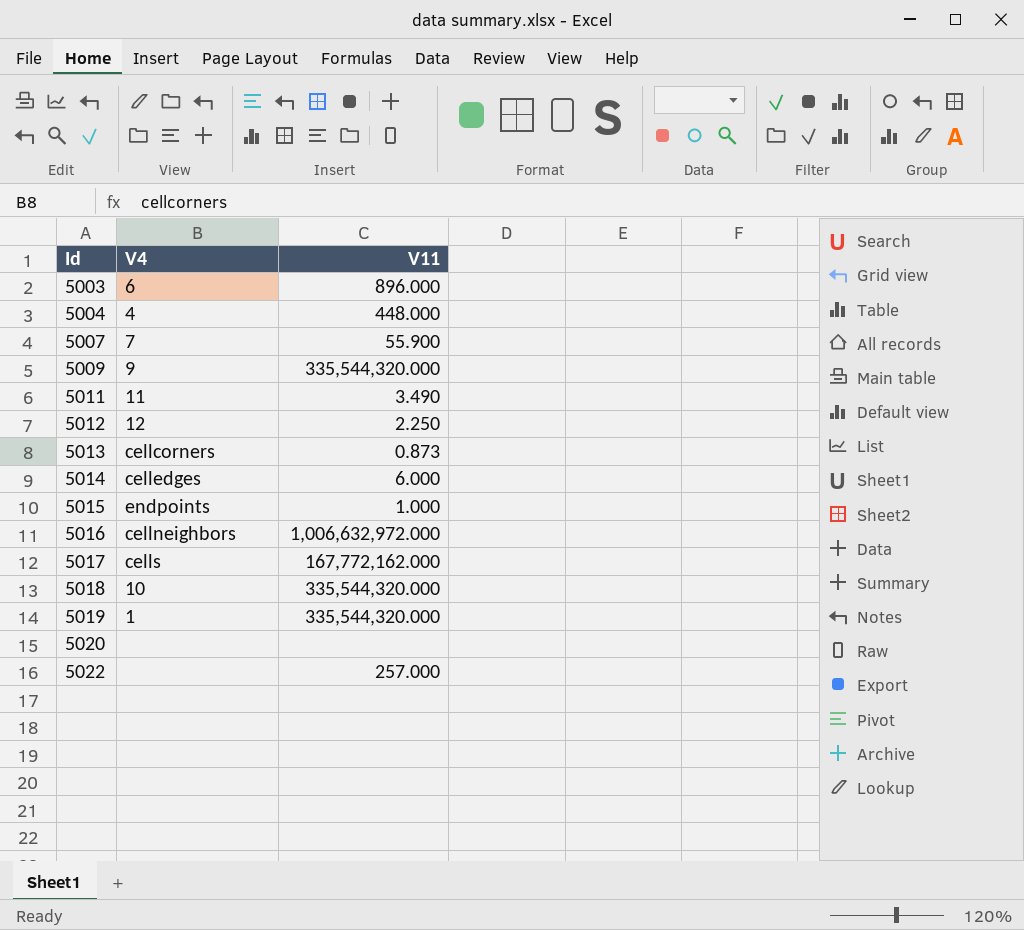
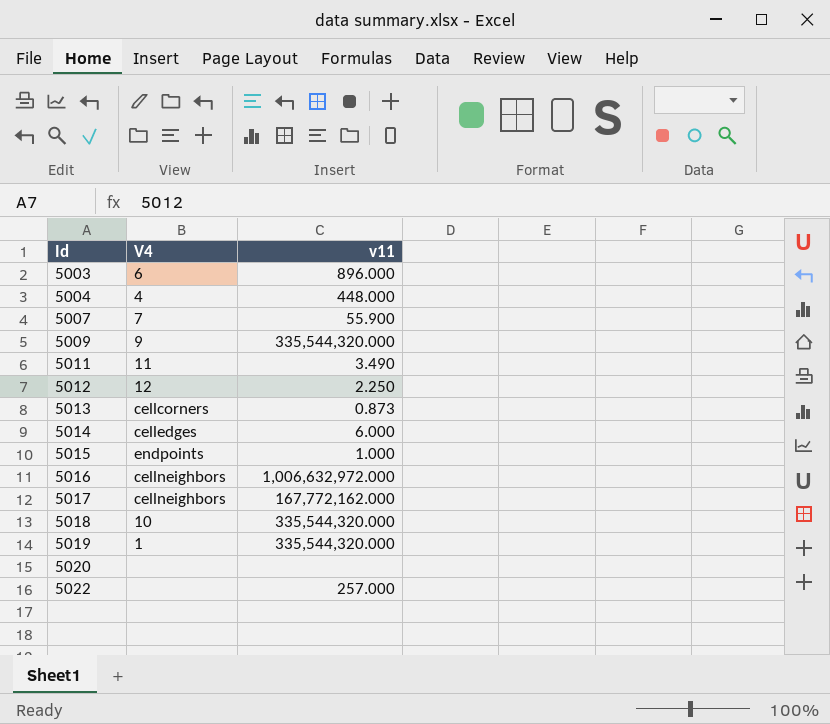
column name: V11 -> v11
5017 | V4: cells -> cellneighbors

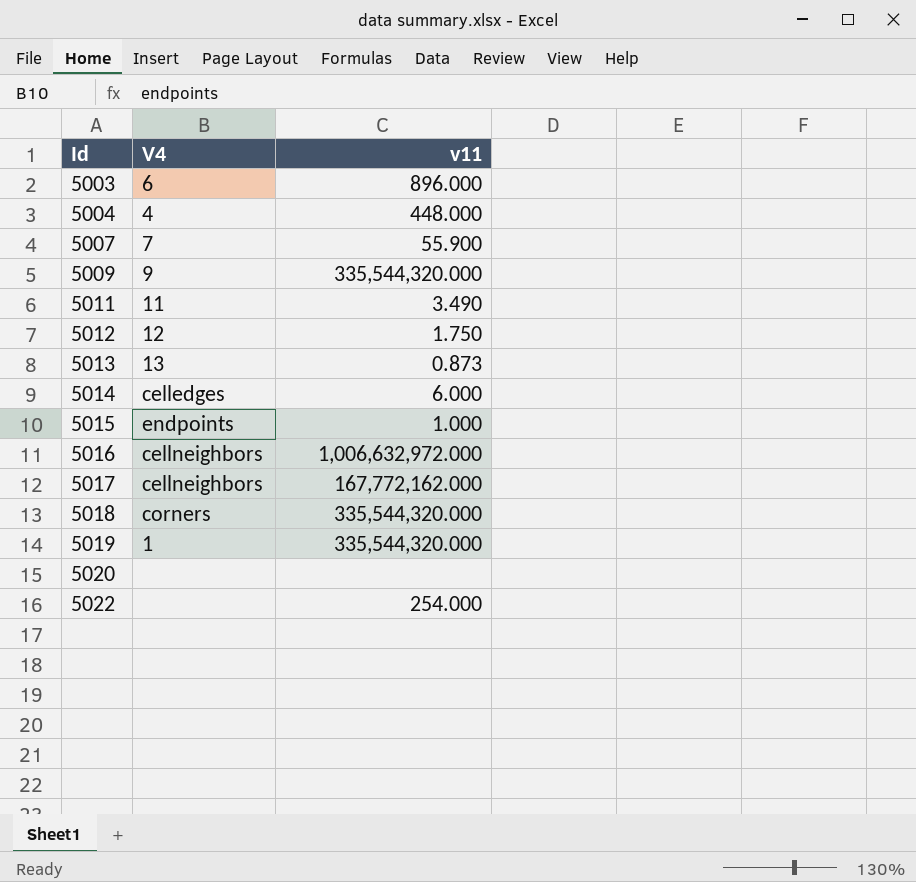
5012 | v11: 2.250 -> 1.750
5013 | V4: cellcorners -> 13
5018 | V4: 10 -> corners
5022 | v11: 257.000 -> 254.000

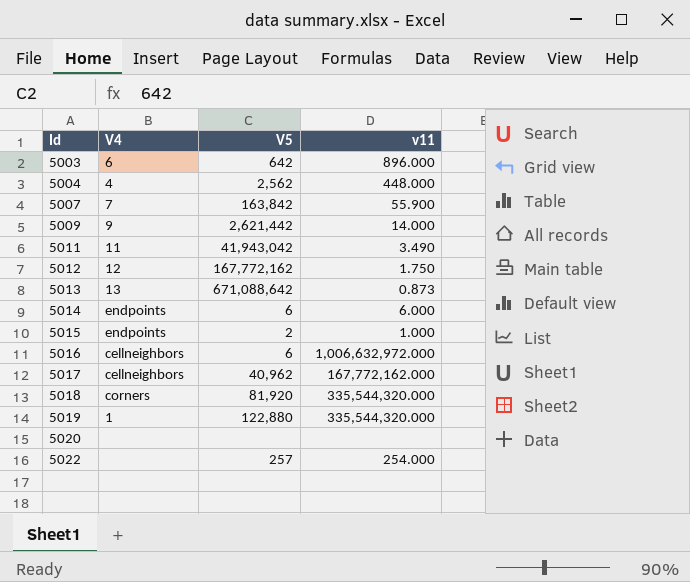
column V5 | position: none -> 3
5009 | v11: 335,544,320.000 -> 14.000
5014 | V4: celledges -> endpoints

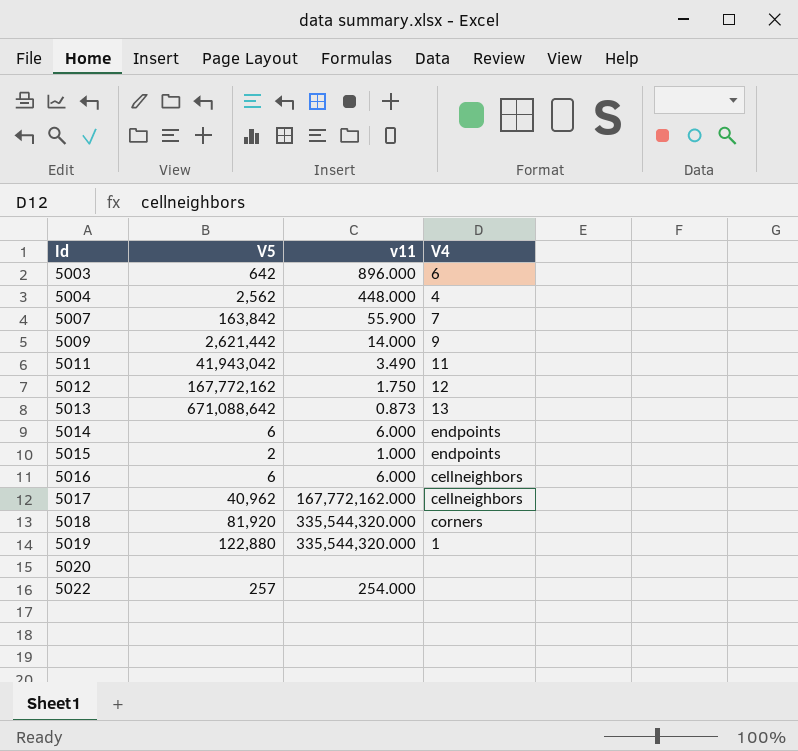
column V4 | position: 2 -> 4
5016 | v11: 1,006,632,972.000 -> 6.000

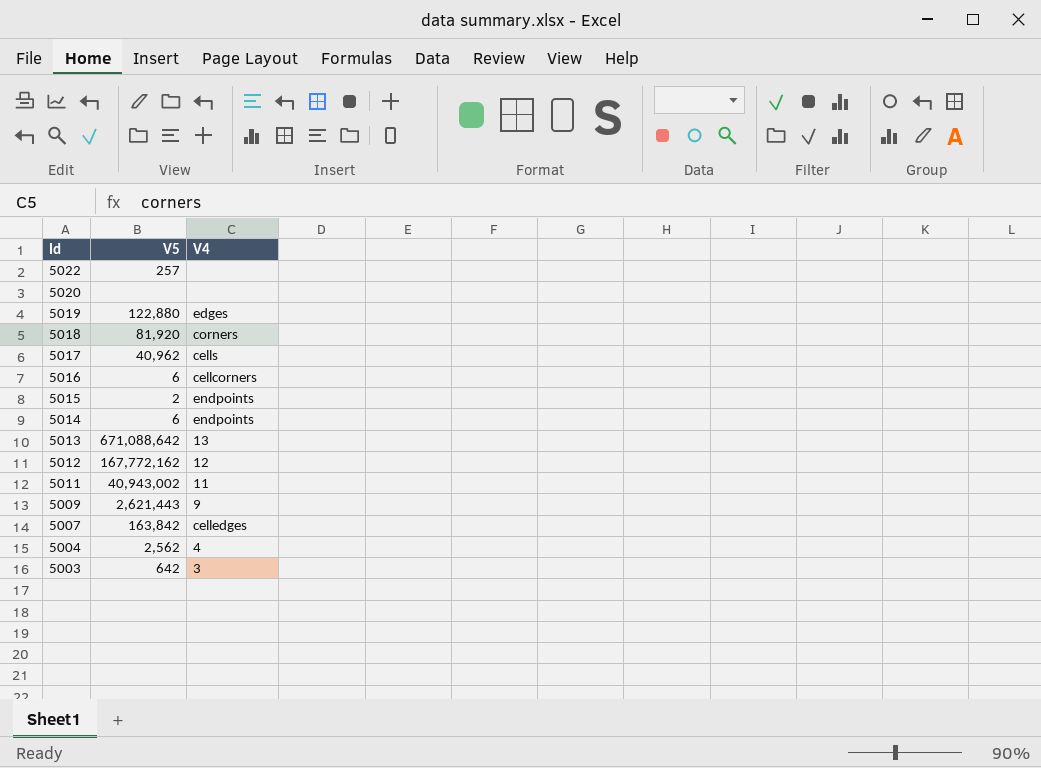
row order: Id ascending -> Id descending
column v11 | position: 3 -> none
5019 | V4: 1 -> edges
5017 | V4: cellneighbors -> cells
5016 | V4: cellneighbors -> cellcorners
5011 | V5: 41,943,042 -> 40,943,002
5009 | V5: 2,621,442 -> 2,621,443
5007 | V4: 7 -> celledges
5003 | V4: 6 -> 3

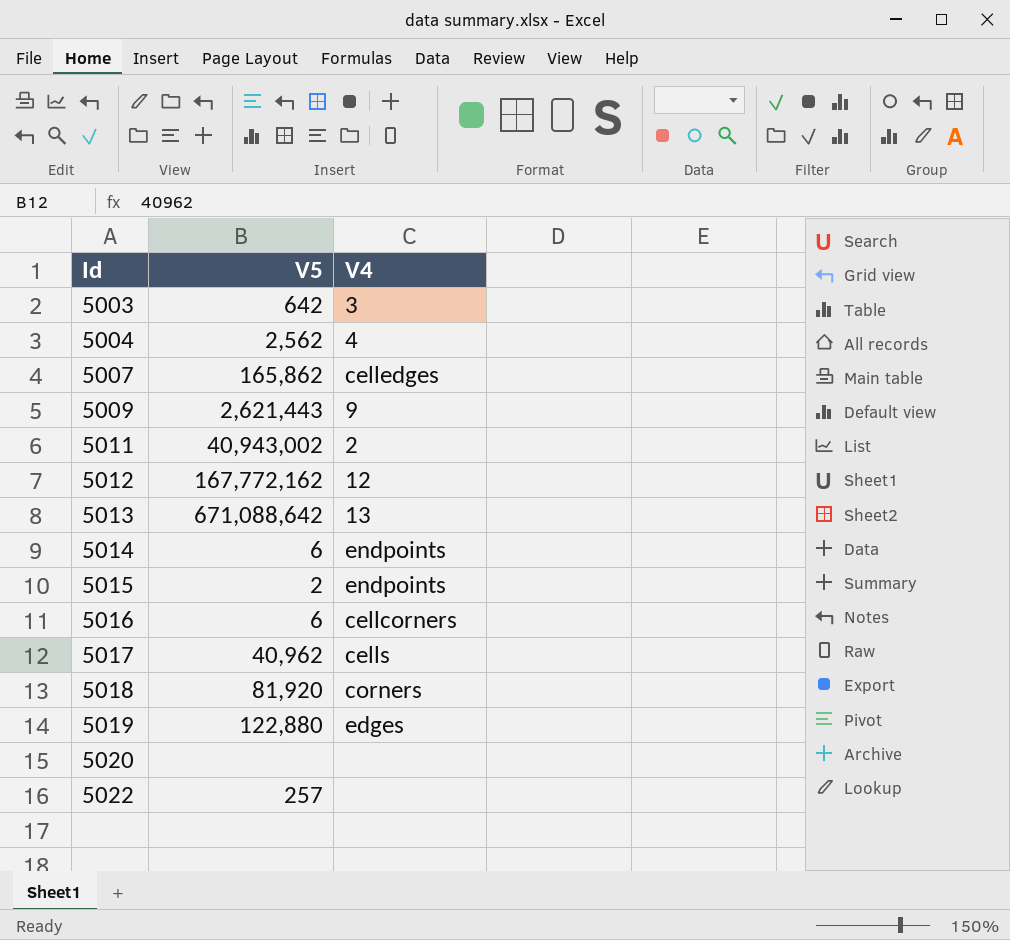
row order: Id descending -> Id ascending
5007 | V5: 163,842 -> 165,862
5011 | V4: 11 -> 2

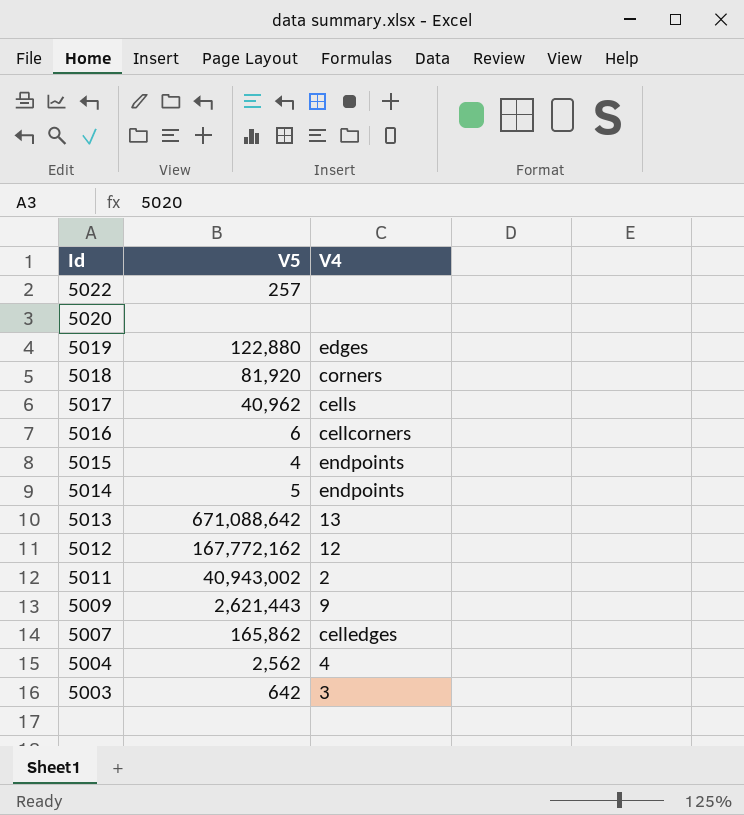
row order: Id ascending -> Id descending
5015 | V5: 2 -> 4
5014 | V5: 6 -> 5

